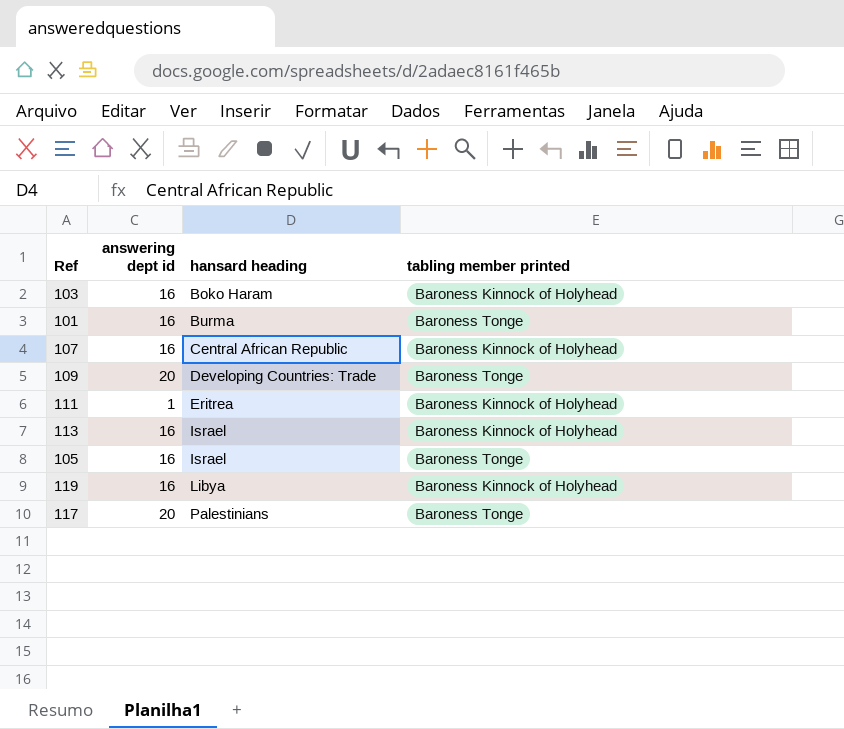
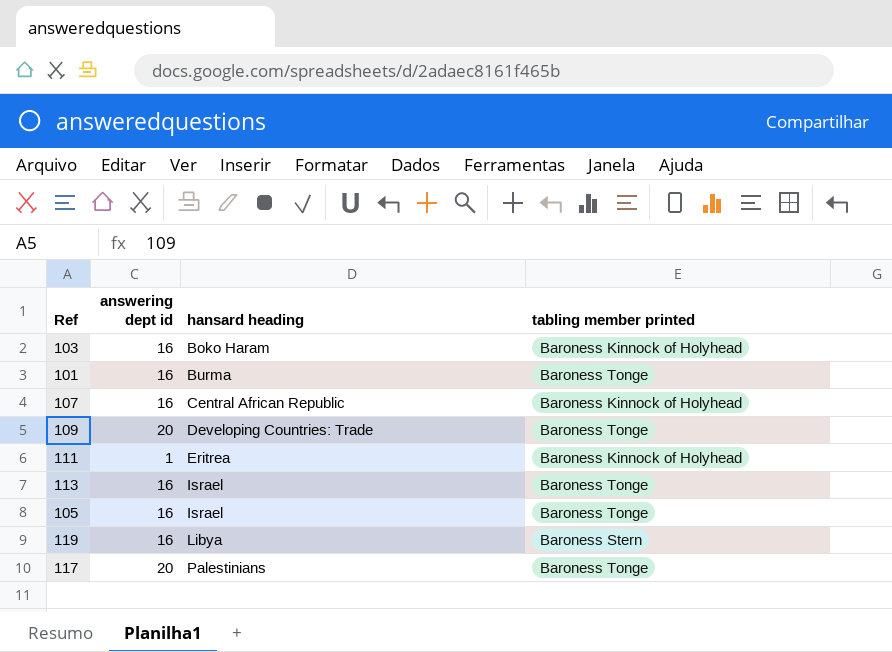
113 | tabling member printed: Baroness Kinnock of Holyhead -> Baroness Tonge
119 | tabling member printed: Baroness Kinnock of Holyhead -> Baroness Stern

